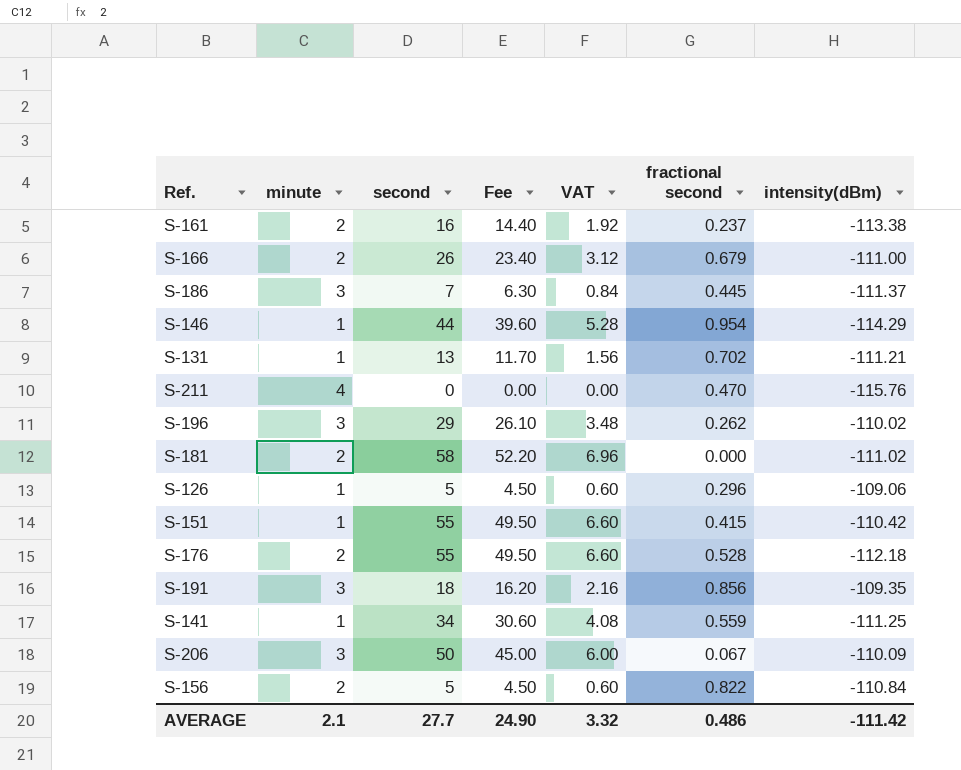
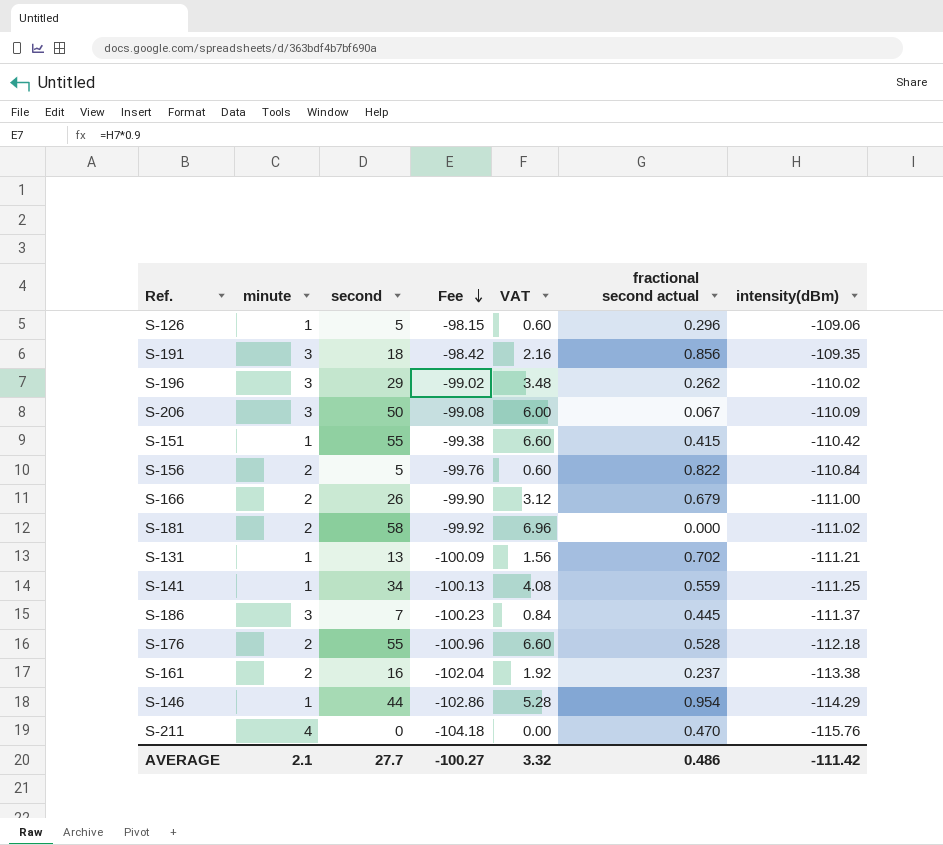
row order: none -> Fee descending
column Fee | formula: [second] * 0.9 -> [intensity(dBm)] * 0.9
column name: fractional second -> fractional second actual
AVERAGE | Fee: 24.90 -> -100.27

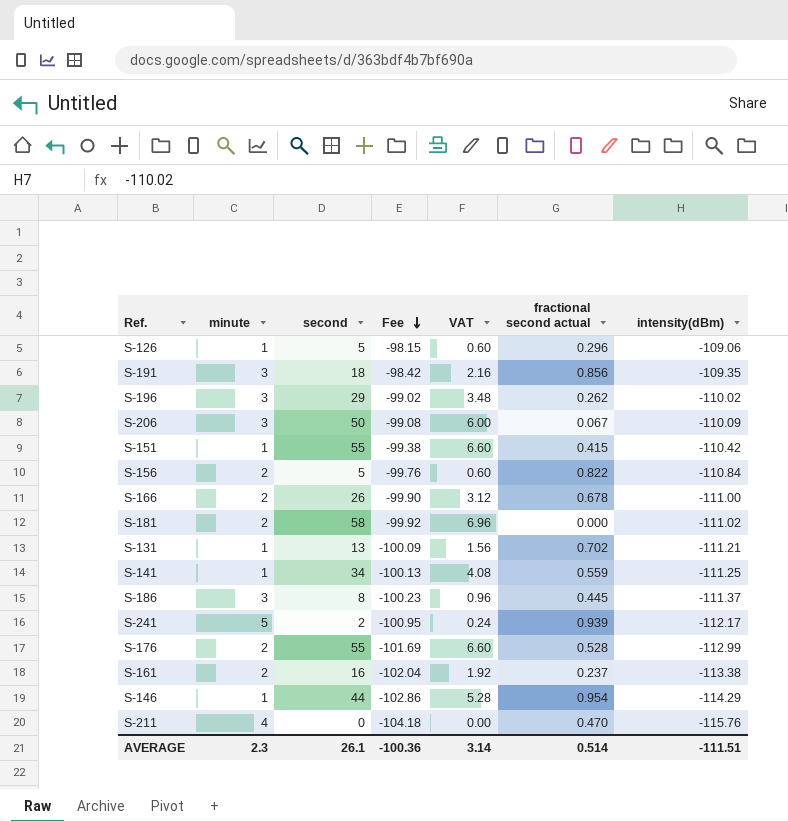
S-166 | fractional second actual: 0.679 -> 0.678
S-186 | second: 7 -> 8
S-186 | VAT: 0.84 -> 0.96
row S-241: none -> 5 | 2 | -100.95 | 0.24 | 0.939 | -112.17
S-176 | Fee: -100.96 -> -101.69
S-176 | intensity(dBm): -112.18 -> -112.99
AVERAGE | minute: 2.1 -> 2.3
AVERAGE | second: 27.7 -> 26.1
AVERAGE | Fee: -100.27 -> -100.36
AVERAGE | VAT: 3.32 -> 3.14
AVERAGE | fractional second actual: 0.486 -> 0.514
AVERAGE | intensity(dBm): -111.42 -> -111.51

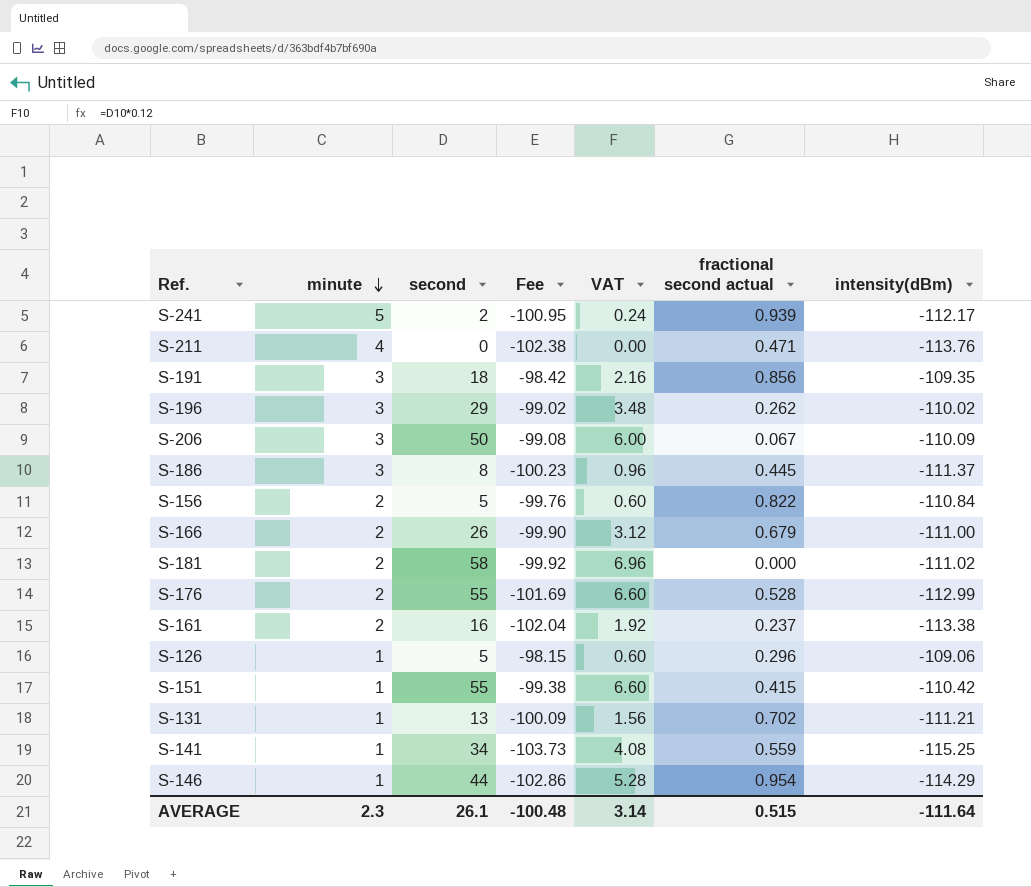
row order: Fee descending -> minute descending
S-211 | Fee: -104.18 -> -102.38
S-211 | fractional second actual: 0.470 -> 0.471
S-211 | intensity(dBm): -115.76 -> -113.76
S-166 | fractional second actual: 0.678 -> 0.679
S-141 | Fee: -100.13 -> -103.73
S-141 | intensity(dBm): -111.25 -> -115.25
AVERAGE | Fee: -100.36 -> -100.48
AVERAGE | fractional second actual: 0.514 -> 0.515
AVERAGE | intensity(dBm): -111.51 -> -111.64

